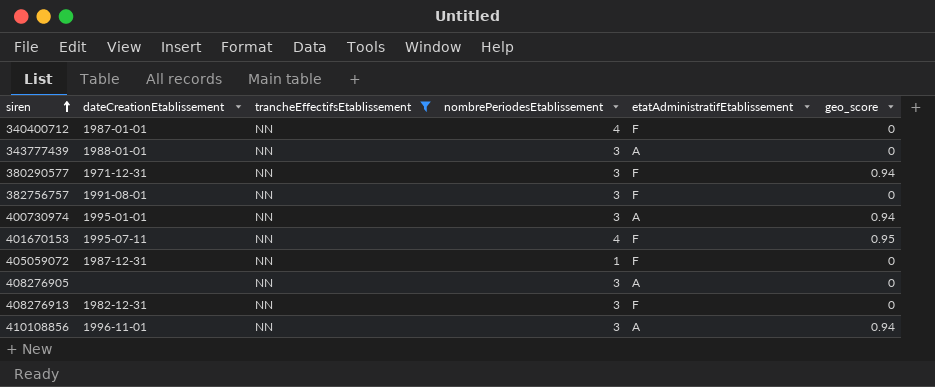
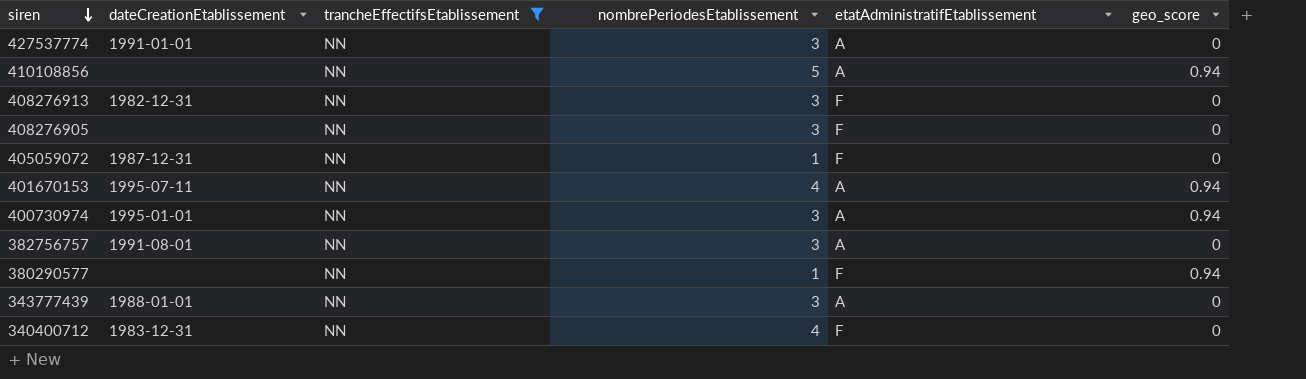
row order: siren ascending -> siren descending
row 427537774: none -> 1991-01-01 | NN | 3 | A | 0
410108856 | dateCreationEtablissement: 1996-11-01 -> none
410108856 | nombrePeriodesEtablissement: 3 -> 5
408276905 | etatAdministratifEtablissement: A -> F
401670153 | etatAdministratifEtablissement: F -> A
401670153 | geo_score: 0.95 -> 0.94
382756757 | etatAdministratifEtablissement: F -> A
380290577 | dateCreationEtablissement: 1971-12-31 -> none
380290577 | nombrePeriodesEtablissement: 3 -> 1
340400712 | dateCreationEtablissement: 1987-01-01 -> 1983-12-31

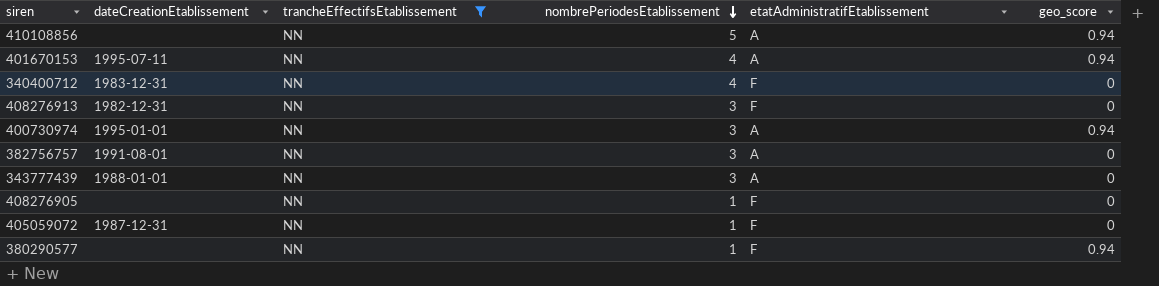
row order: siren descending -> nombrePeriodesEtablissement descending
row 427537774: 1991-01-01 | NN | 3 | A | 0 -> none
408276905 | nombrePeriodesEtablissement: 3 -> 1

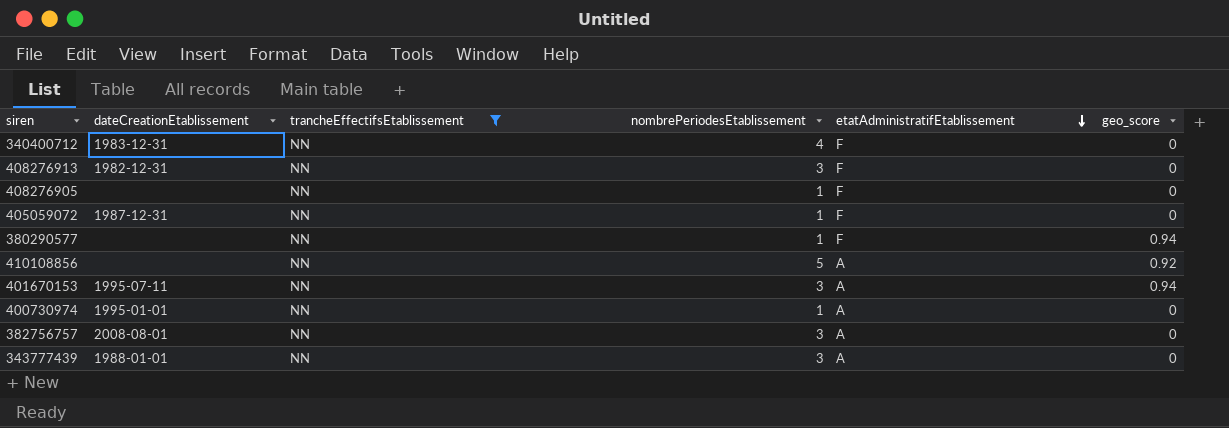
row order: nombrePeriodesEtablissement descending -> etatAdministratifEtablissement descending
410108856 | geo_score: 0.94 -> 0.92
401670153 | nombrePeriodesEtablissement: 4 -> 3
400730974 | nombrePeriodesEtablissement: 3 -> 1
400730974 | geo_score: 0.94 -> 0
382756757 | dateCreationEtablissement: 1991-08-01 -> 2008-08-01

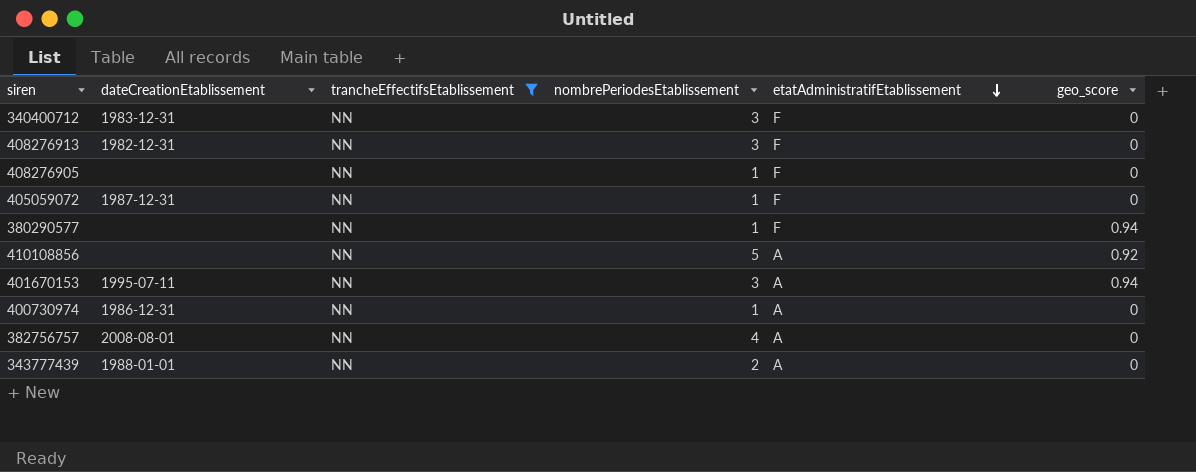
340400712 | nombrePeriodesEtablissement: 4 -> 3
400730974 | dateCreationEtablissement: 1995-01-01 -> 1986-12-31
382756757 | nombrePeriodesEtablissement: 3 -> 4
343777439 | nombrePeriodesEtablissement: 3 -> 2

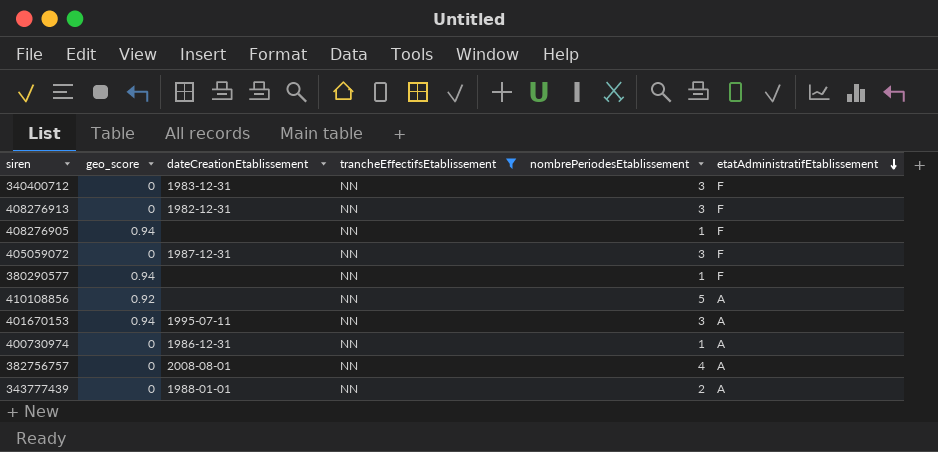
column geo_score | position: 6 -> 2
408276905 | geo_score: 0 -> 0.94
405059072 | nombrePeriodesEtablissement: 1 -> 3

